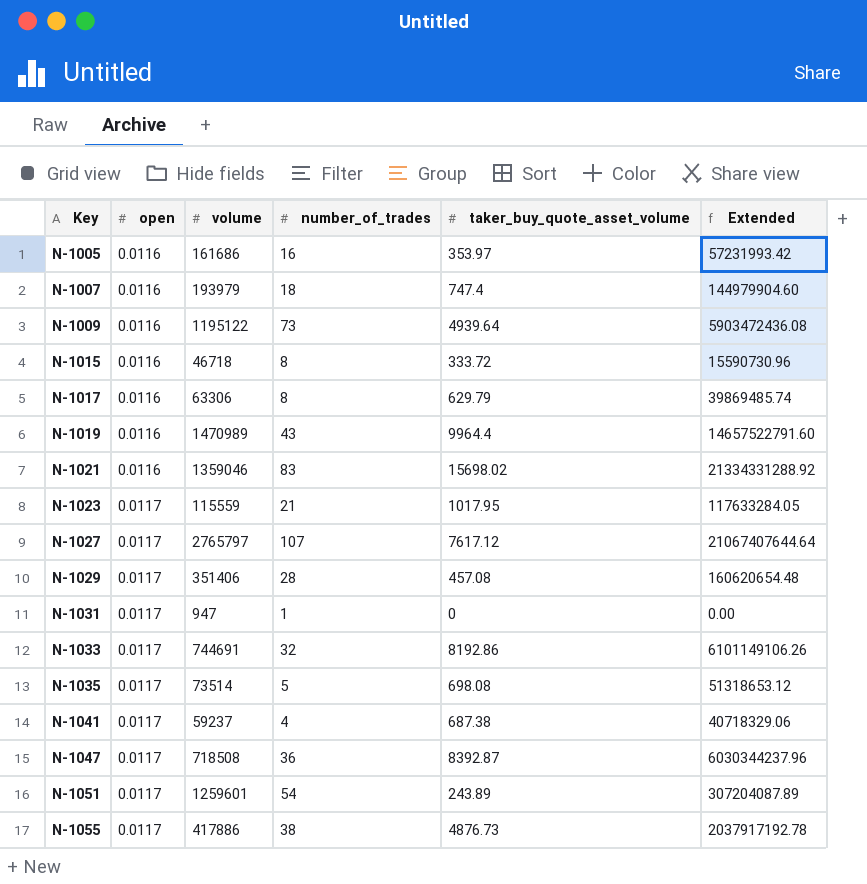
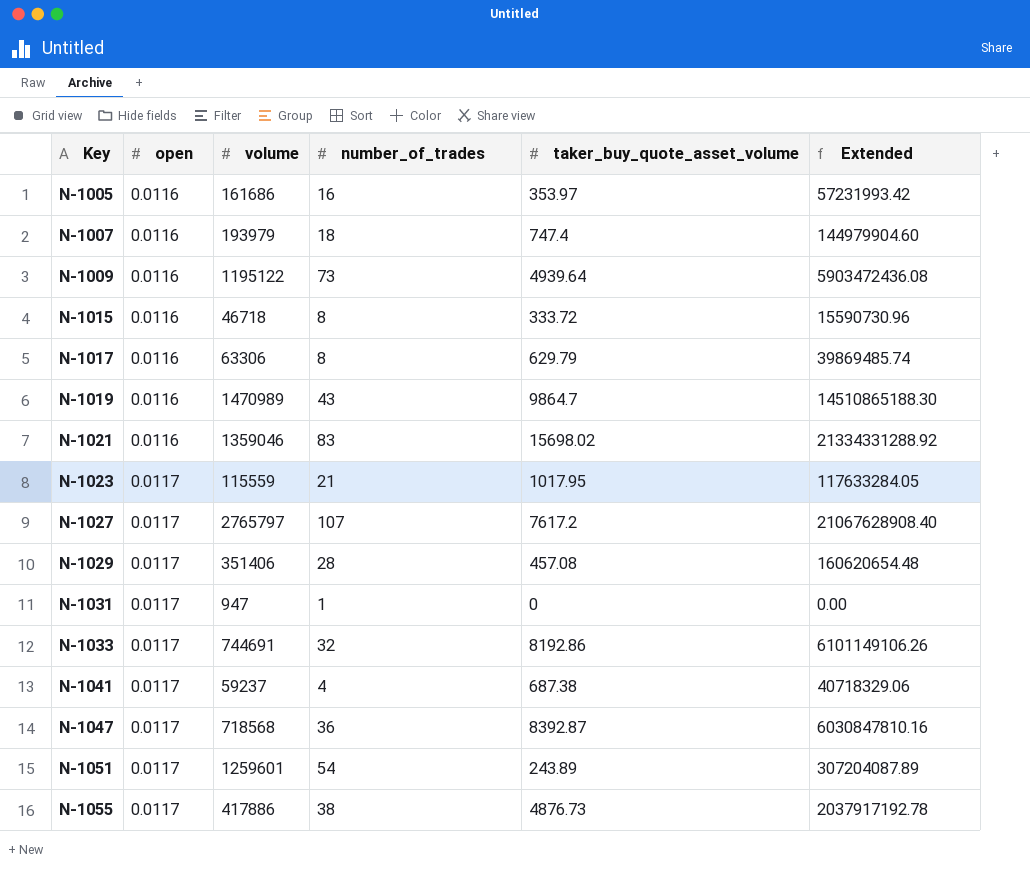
row N-1035: 0.0117 | 73514 | 5 | 698.08 | 51318653.12 -> none
N-1019 | taker_buy_quote_asset_volume: 9964.4 -> 9864.7
N-1019 | Extended: 14657522791.60 -> 14510865188.30
N-1027 | taker_buy_quote_asset_volume: 7617.12 -> 7617.2
N-1027 | Extended: 21067407644.64 -> 21067628908.40
N-1047 | volume: 718508 -> 718568
N-1047 | Extended: 6030344237.96 -> 6030847810.16

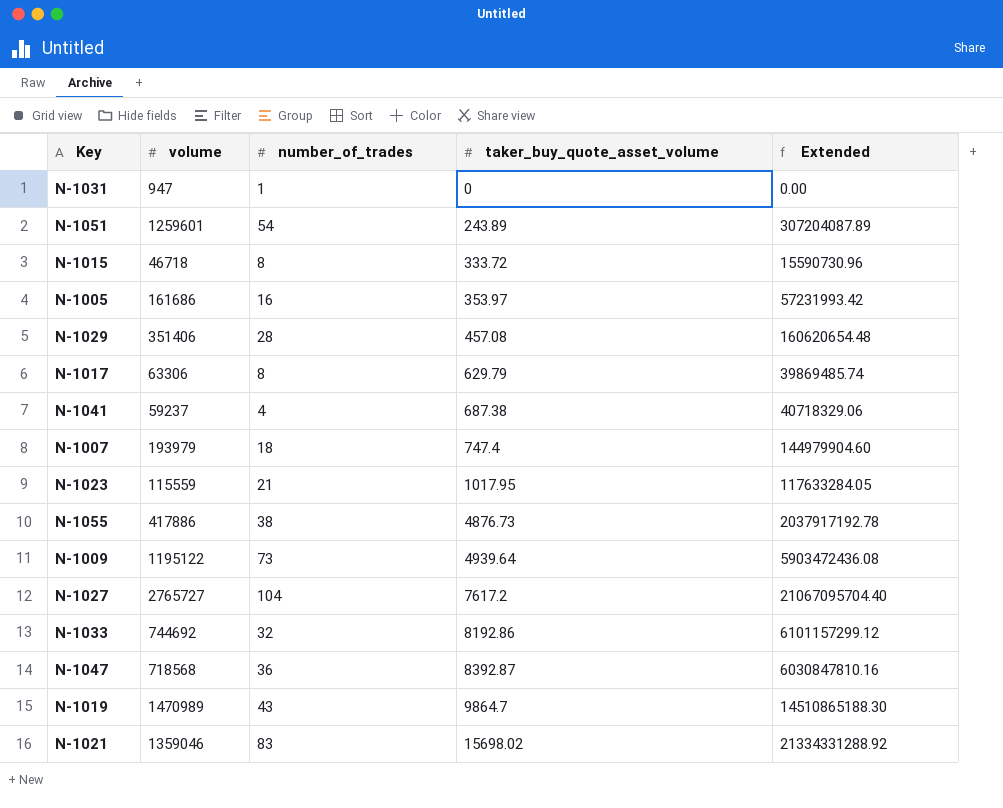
row order: Key ascending -> taker_buy_quote_asset_volume ascending
column open | position: 2 -> none
N-1027 | volume: 2765797 -> 2765727
N-1027 | number_of_trades: 107 -> 104
N-1027 | Extended: 21067628908.40 -> 21067095704.40
N-1033 | volume: 744691 -> 744692
N-1033 | Extended: 6101149106.26 -> 6101157299.12

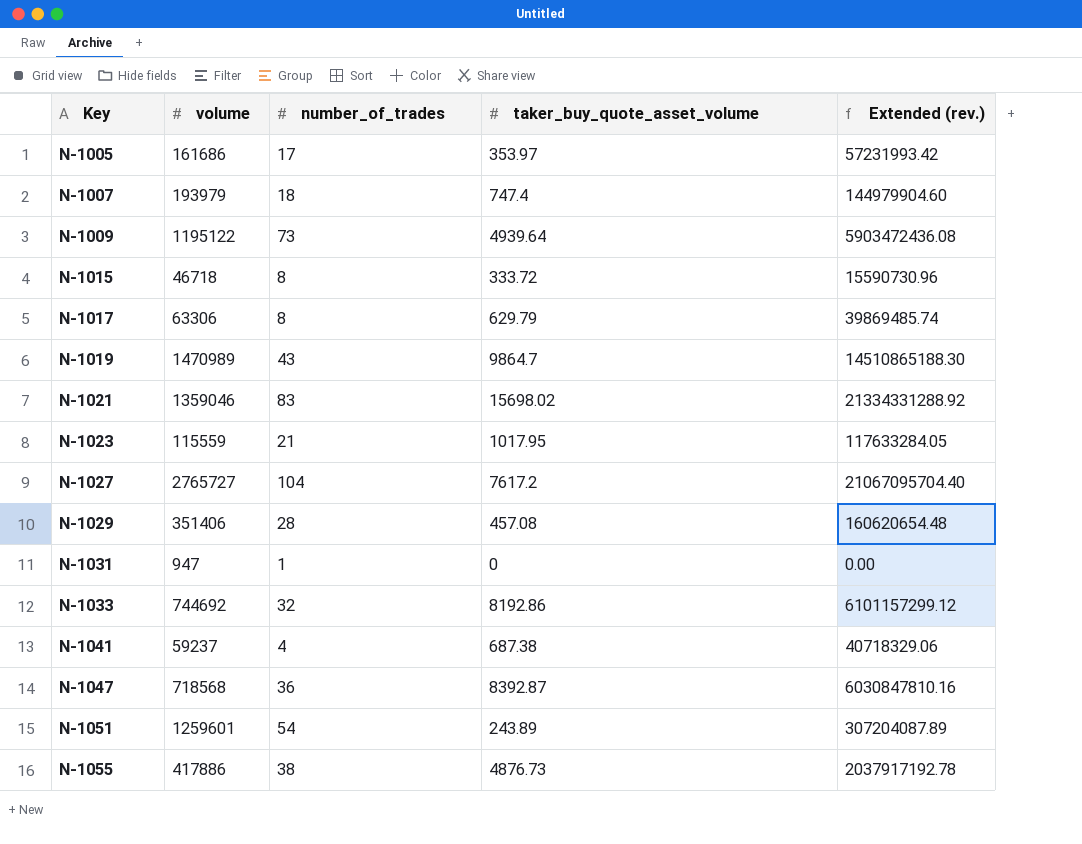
row order: taker_buy_quote_asset_volume ascending -> Key ascending
column name: Extended -> Extended (rev.)
N-1005 | number_of_trades: 16 -> 17

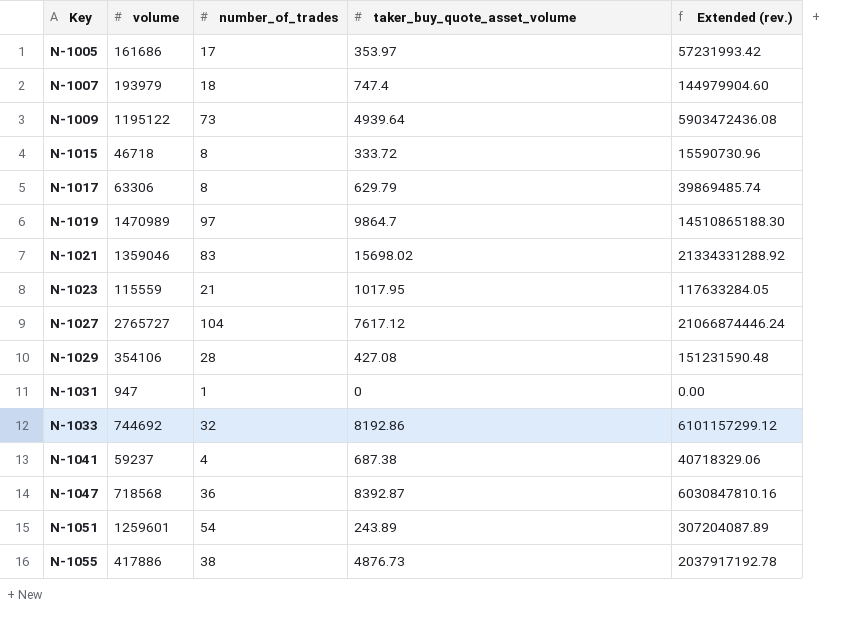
N-1019 | number_of_trades: 43 -> 97
N-1027 | taker_buy_quote_asset_volume: 7617.2 -> 7617.12
N-1027 | Extended (rev.): 21067095704.40 -> 21066874446.24
N-1029 | volume: 351406 -> 354106
N-1029 | taker_buy_quote_asset_volume: 457.08 -> 427.08
N-1029 | Extended (rev.): 160620654.48 -> 151231590.48

